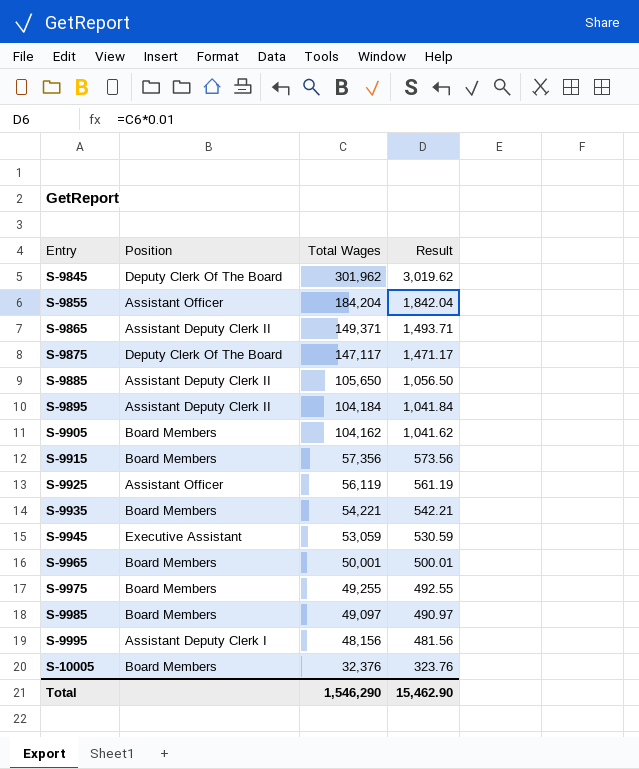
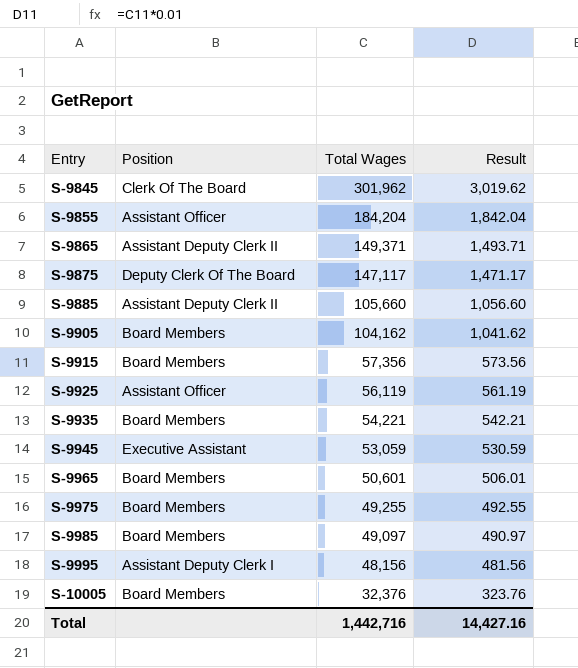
row S-9895: Assistant Deputy Clerk II | 104,184 | 1,041.84 -> none
S-9845 | Position: Deputy Clerk Of The Board -> Clerk Of The Board
S-9885 | Total Wages: 105,650 -> 105,660
S-9885 | Result: 1,056.50 -> 1,056.60
S-9965 | Total Wages: 50,001 -> 50,601
S-9965 | Result: 500.01 -> 506.01
Total | Total Wages: 1,546,290 -> 1,442,716
Total | Result: 15,462.90 -> 14,427.16

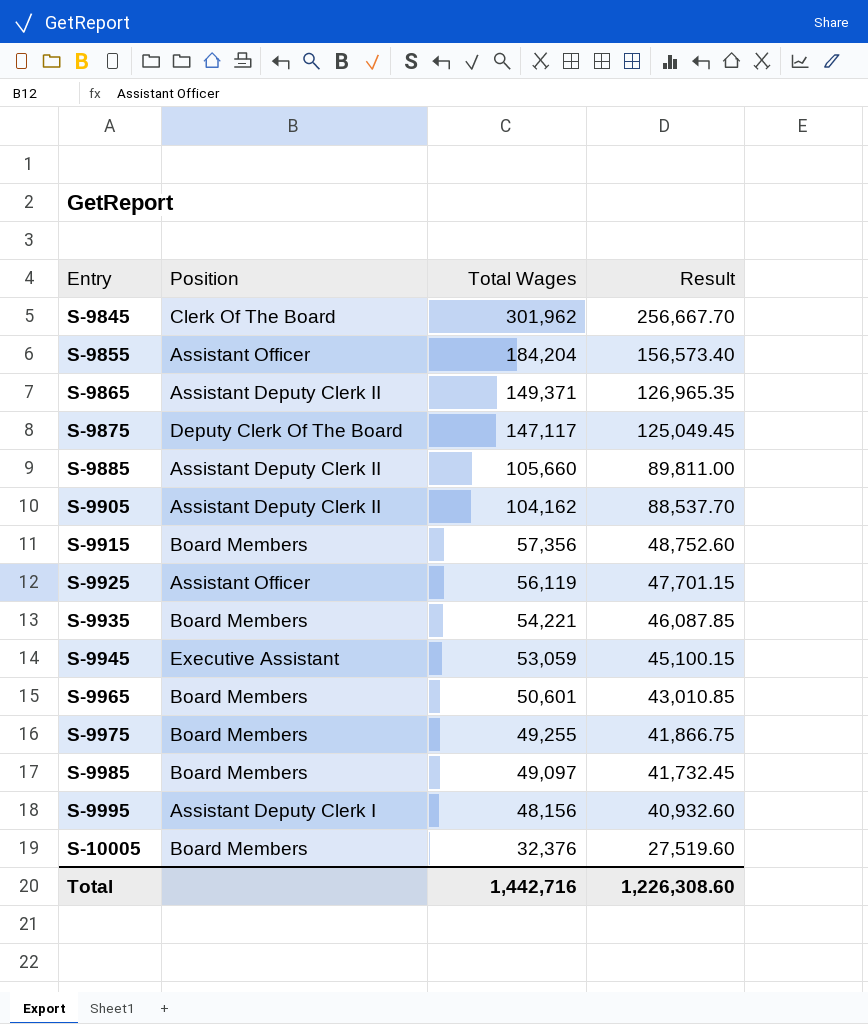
column Result | formula: [Total Wages] * 0.01 -> [Total Wages] * 0.85
S-9905 | Position: Board Members -> Assistant Deputy Clerk II
Total | Result: 14,427.16 -> 1,226,308.60

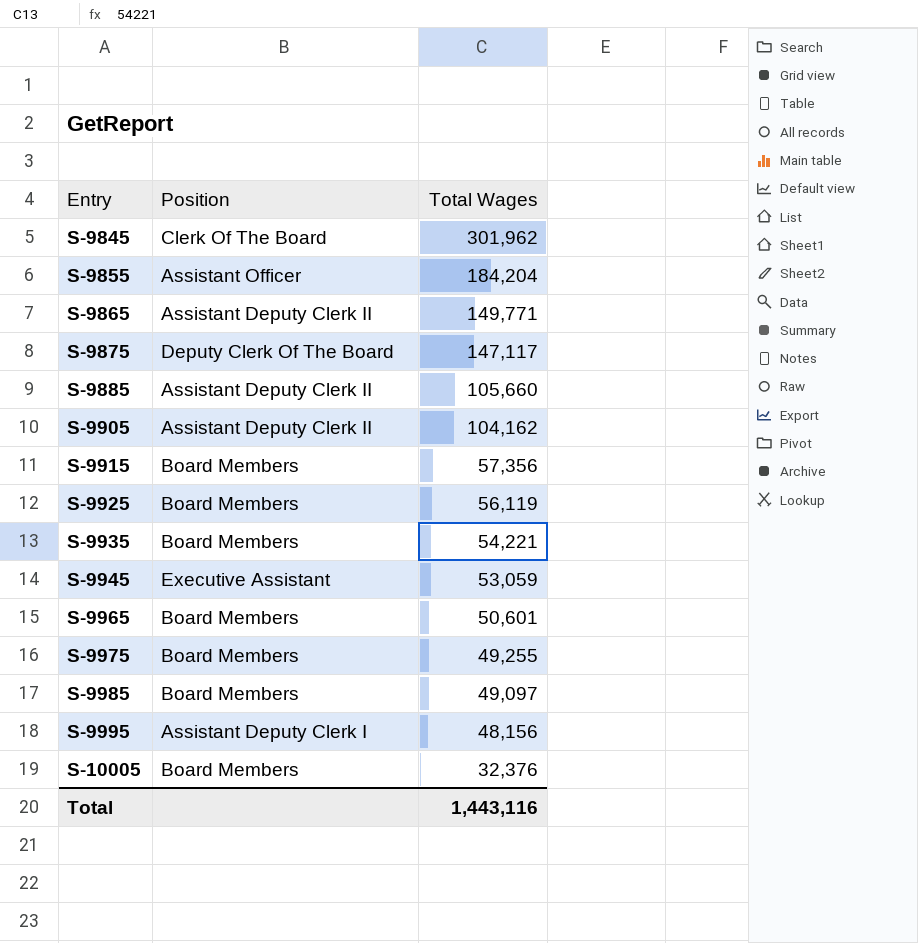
column Result | formula: [Total Wages] * 0.85 -> none
S-9865 | Total Wages: 149,371 -> 149,771
S-9925 | Position: Assistant Officer -> Board Members
Total | Total Wages: 1,442,716 -> 1,443,116

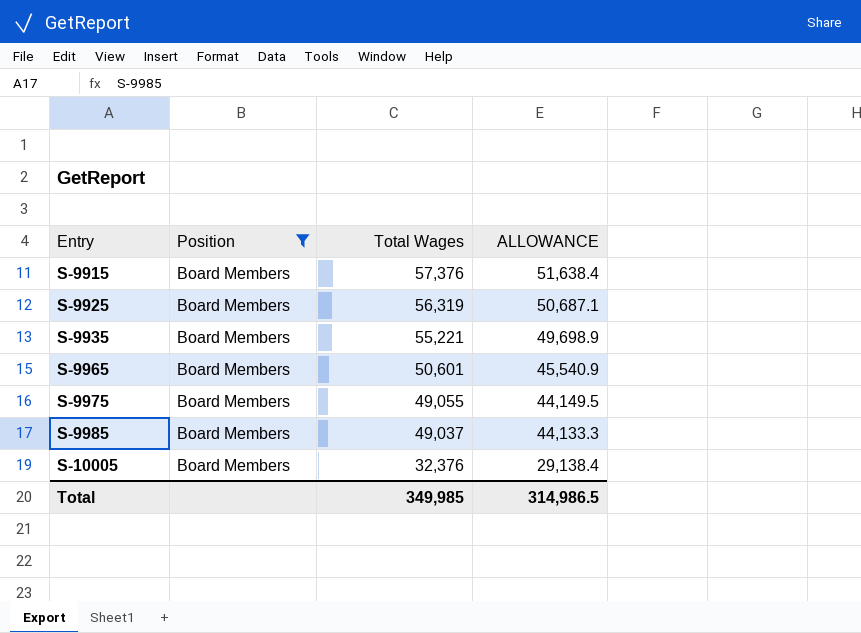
filter: none -> Position = Board Members
column ALLOWANCE | formula: none -> [Total Wages] * 0.9
S-9915 | Total Wages: 57,356 -> 57,376
S-9925 | Total Wages: 56,119 -> 56,319
S-9935 | Total Wages: 54,221 -> 55,221
S-9975 | Total Wages: 49,255 -> 49,055
S-9985 | Total Wages: 49,097 -> 49,037
Total | Total Wages: 1,443,116 -> 349,985

